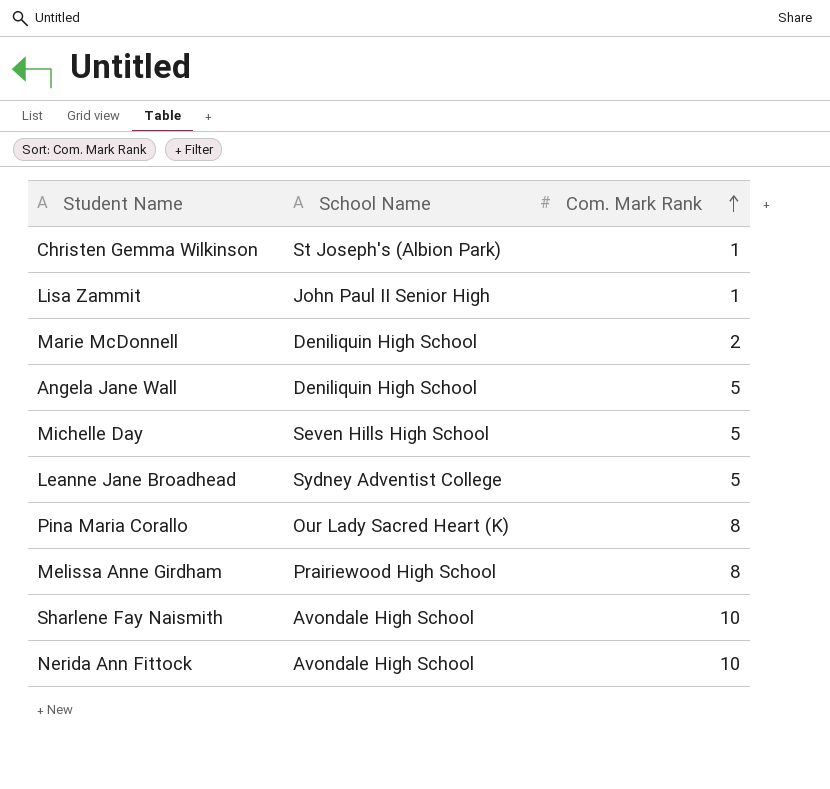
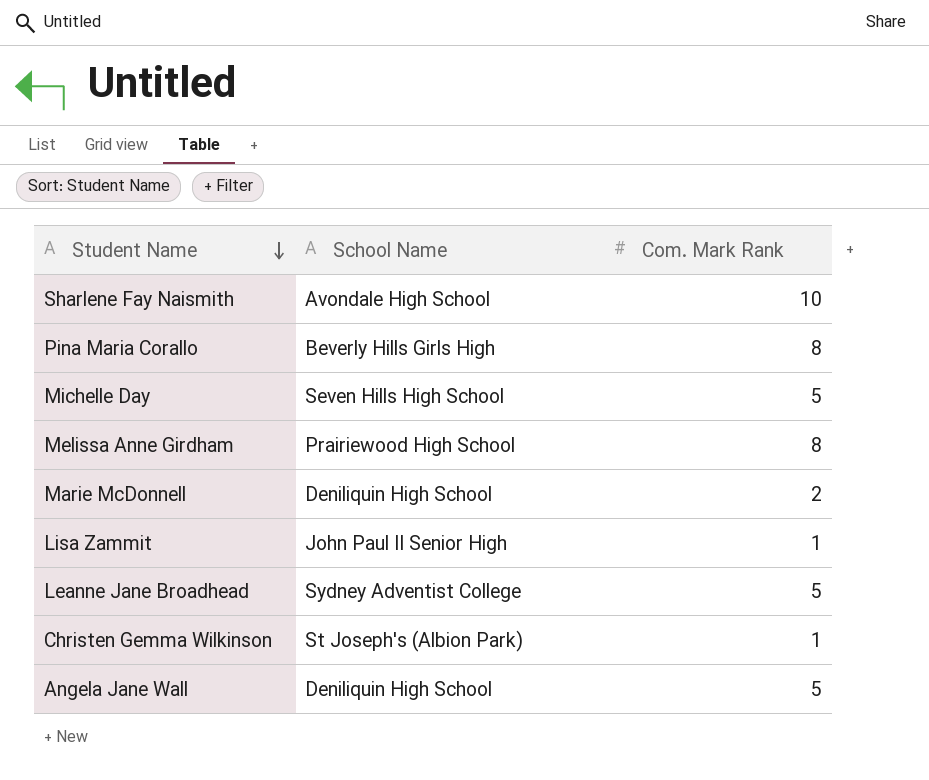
row order: Com. Mark Rank ascending -> Student Name descending
row Nerida Ann Fittock: Avondale High School | 10 -> none
Pina Maria Corallo | School Name: Our Lady Sacred Heart (K) -> Beverly Hills Girls High

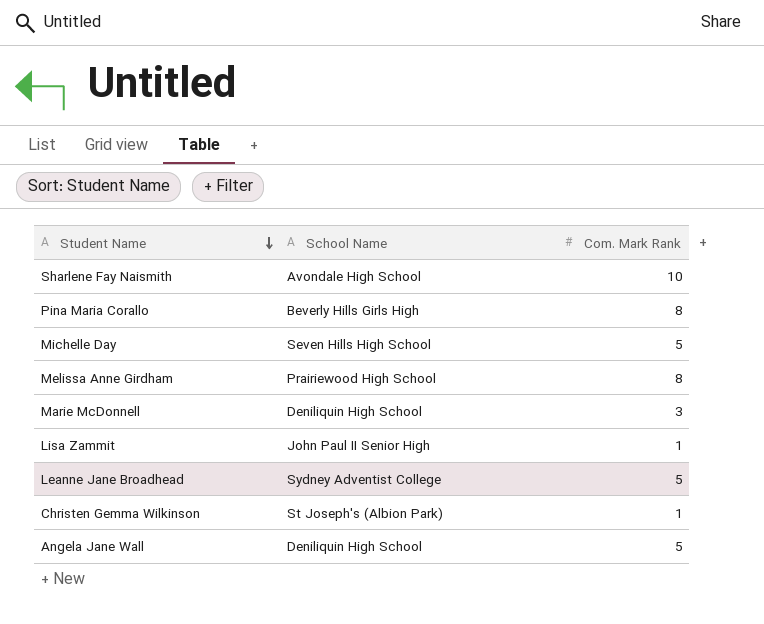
Marie McDonnell | Com. Mark Rank: 2 -> 3

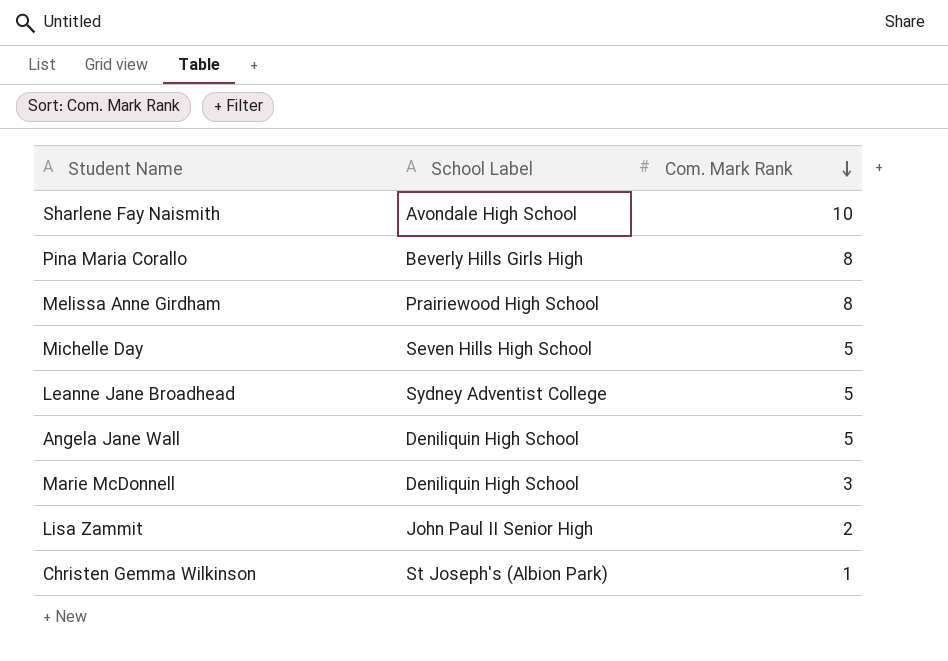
row order: Student Name descending -> Com. Mark Rank descending
column name: School Name -> School Label
Lisa Zammit | Com. Mark Rank: 1 -> 2

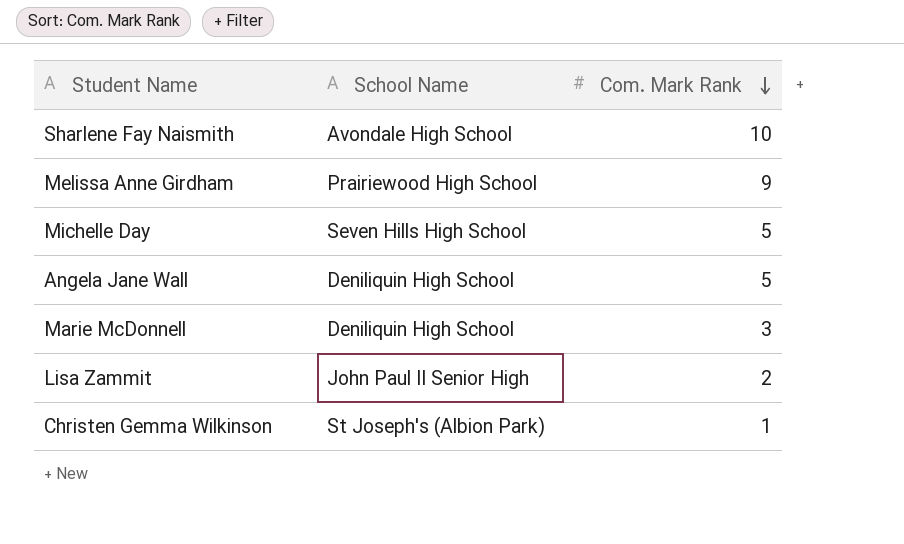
column name: School Label -> School Name
row Pina Maria Corallo: Beverly Hills Girls High | 8 -> none
row Leanne Jane Broadhead: Sydney Adventist College | 5 -> none
Melissa Anne Girdham | Com. Mark Rank: 8 -> 9

